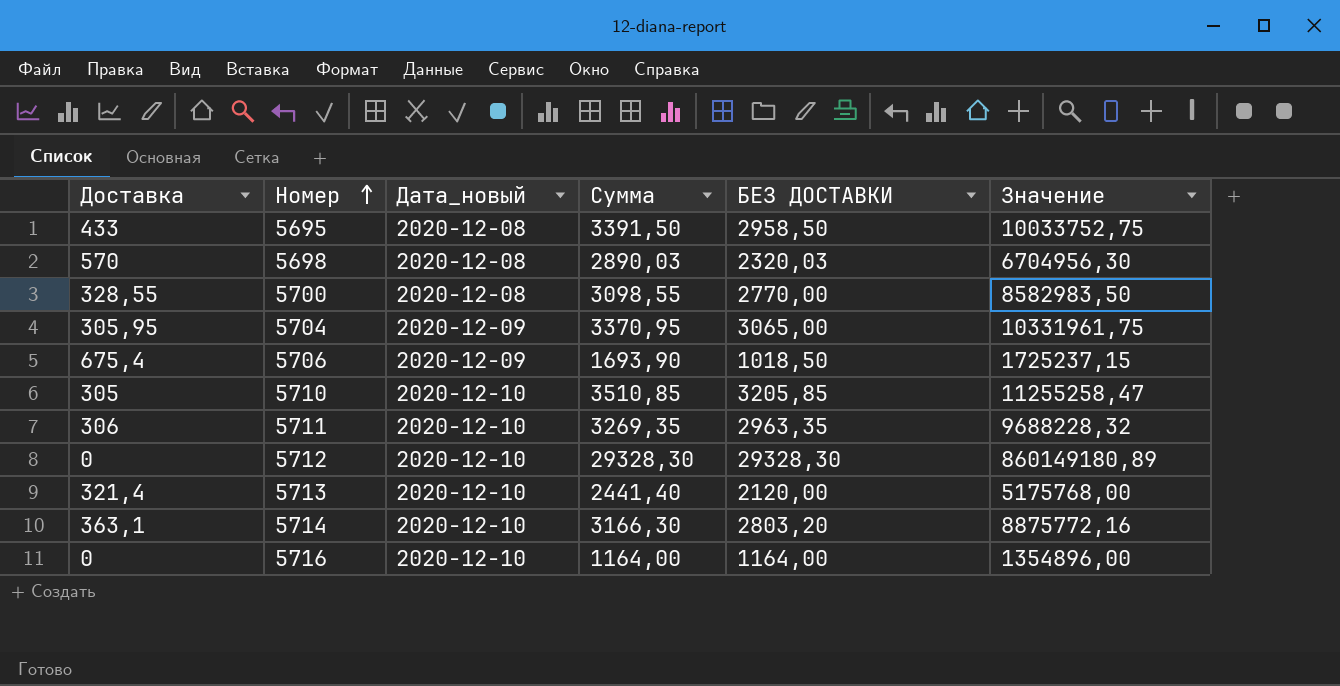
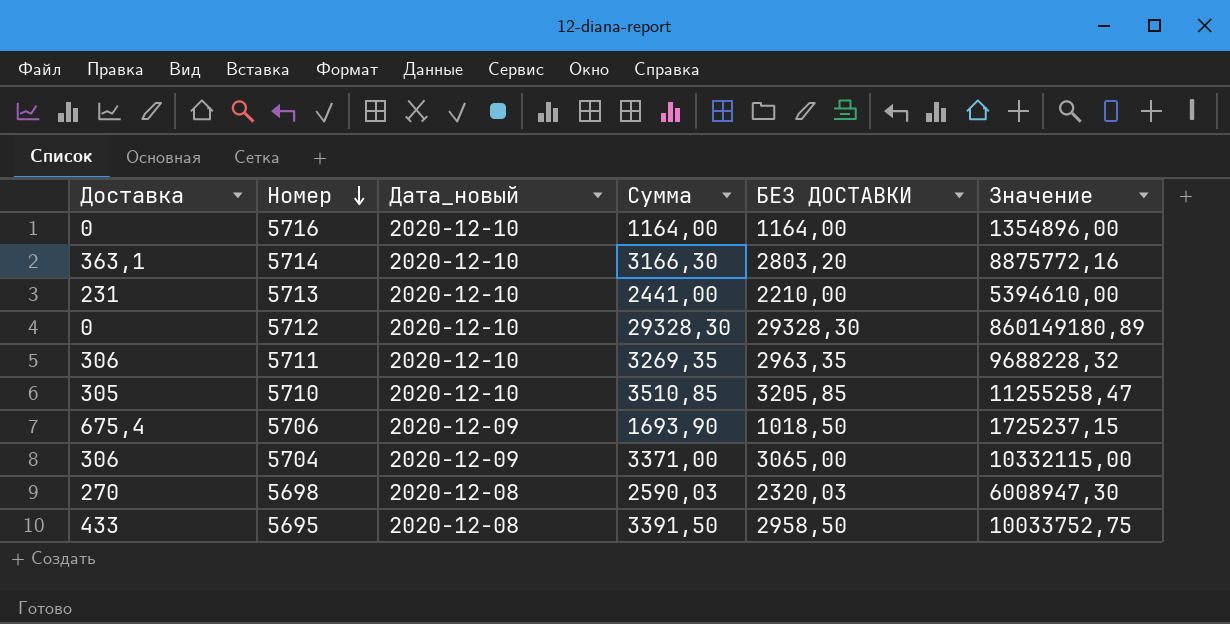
row order: Номер ascending -> Номер descending
row 5700: 328,55 | 2020-12-08 | 3098,55 | 2770,00 | 8582983,50 -> none
5713 | Доставка: 321,4 -> 231
5713 | Сумма: 2441,40 -> 2441,00
5713 | БЕЗ ДОСТАВКИ: 2120,00 -> 2210,00
5713 | Значение: 5175768,00 -> 5394610,00
5704 | Доставка: 305,95 -> 306
5704 | Сумма: 3370,95 -> 3371,00
5704 | Значение: 10331961,75 -> 10332115,00
5698 | Доставка: 570 -> 270
5698 | Сумма: 2890,03 -> 2590,03
5698 | Значение: 6704956,30 -> 6008947,30

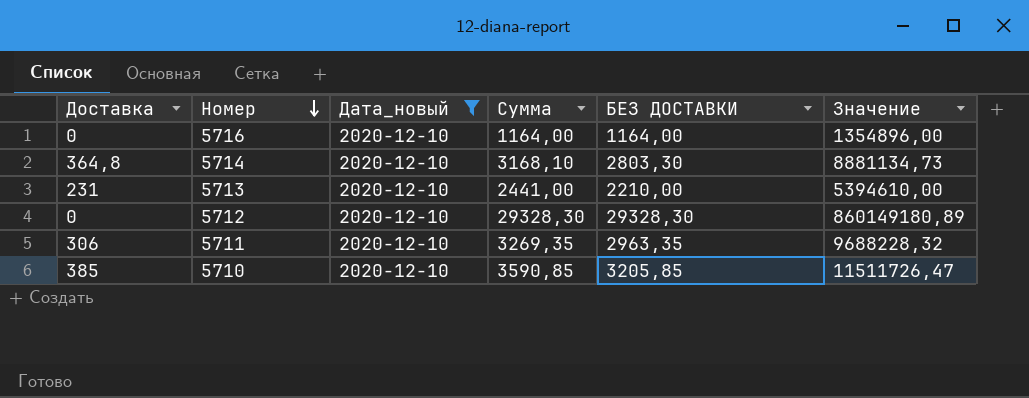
filter: none -> Дата_новый = 2020-12-10
5714 | Доставка: 363,1 -> 364,8
5714 | Сумма: 3166,30 -> 3168,10
5714 | БЕЗ ДОСТАВКИ: 2803,20 -> 2803,30
5714 | Значение: 8875772,16 -> 8881134,73
5710 | Доставка: 305 -> 385
5710 | Сумма: 3510,85 -> 3590,85
5710 | Значение: 11255258,47 -> 11511726,47

